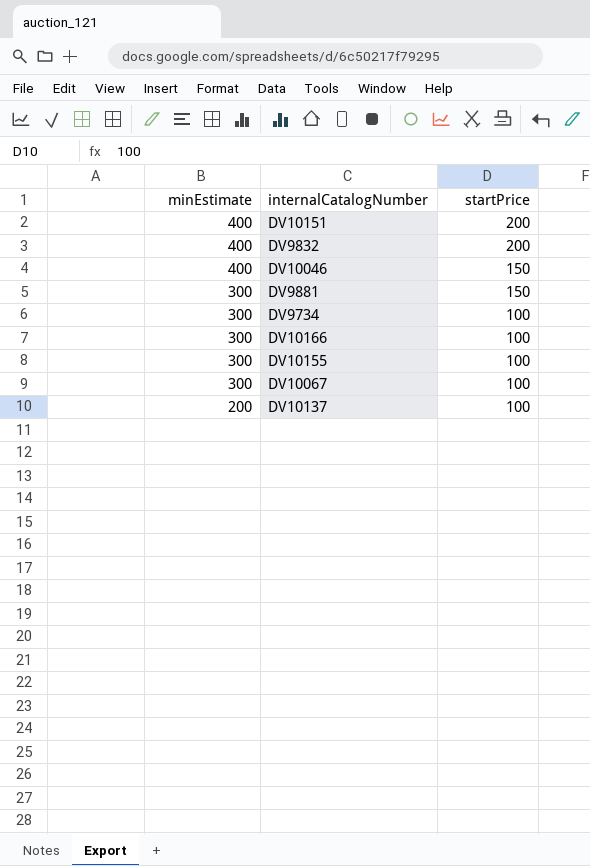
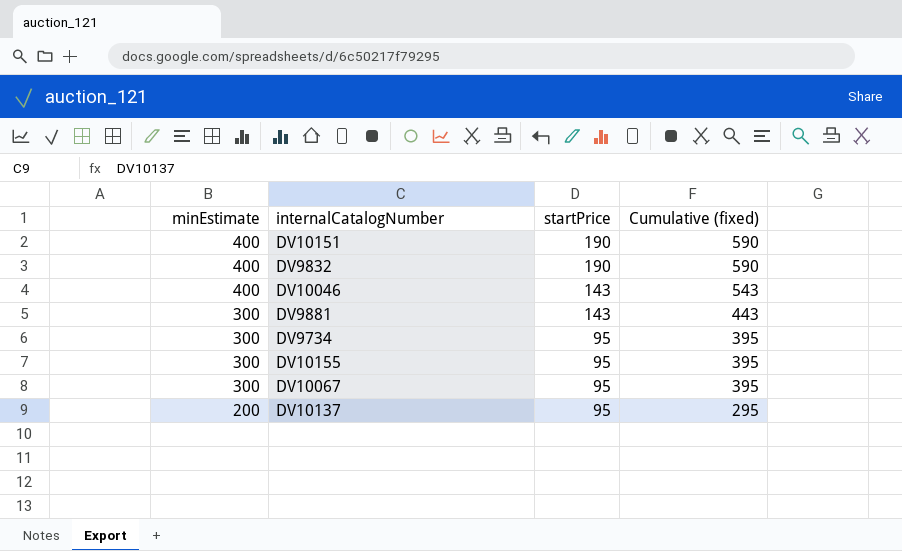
column Cumulative (fixed) | formula: none -> [minEstimate] + [startPrice]
row DV10166: 300 | 100 -> none
DV10151 | startPrice: 200 -> 190
DV9832 | startPrice: 200 -> 190
DV10046 | startPrice: 150 -> 143
DV9881 | startPrice: 150 -> 143
DV9734 | startPrice: 100 -> 95
DV10155 | startPrice: 100 -> 95
DV10067 | startPrice: 100 -> 95
DV10137 | startPrice: 100 -> 95

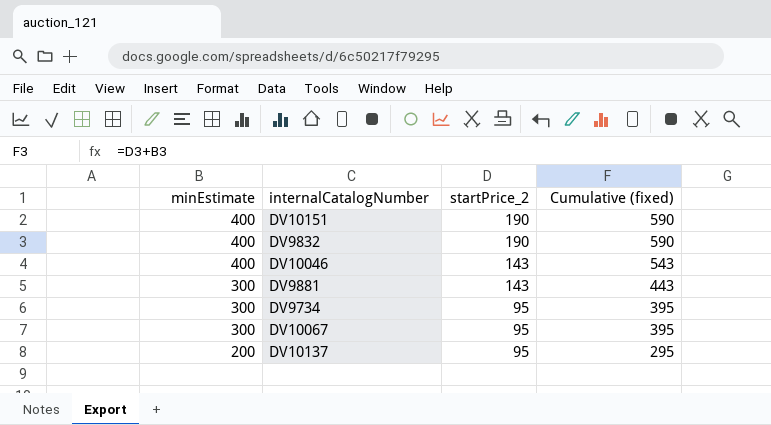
column name: startPrice -> startPrice_2
row DV10155: 300 | 95 | 395 -> none

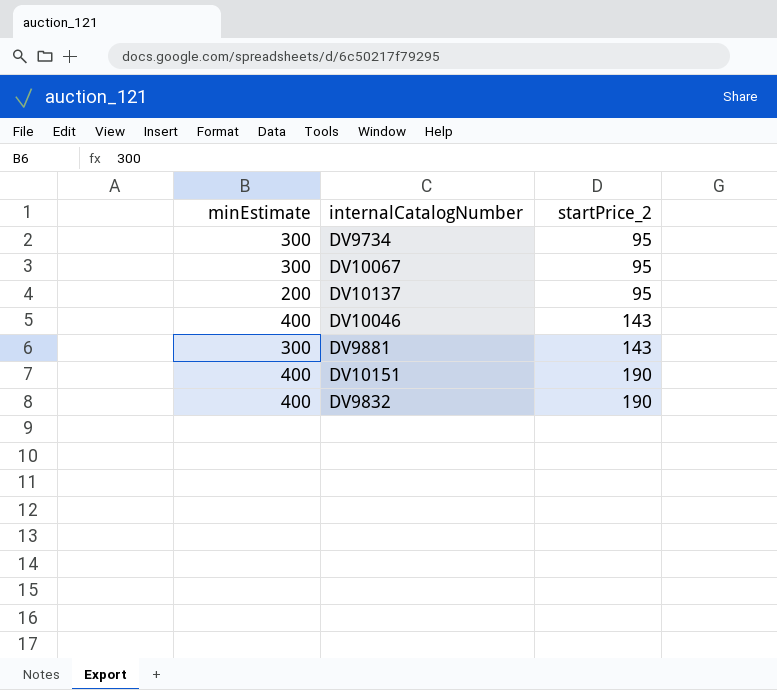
row order: minEstimate descending -> startPrice_2 ascending
column Cumulative (fixed) | formula: [minEstimate] + [startPrice_2] -> none

